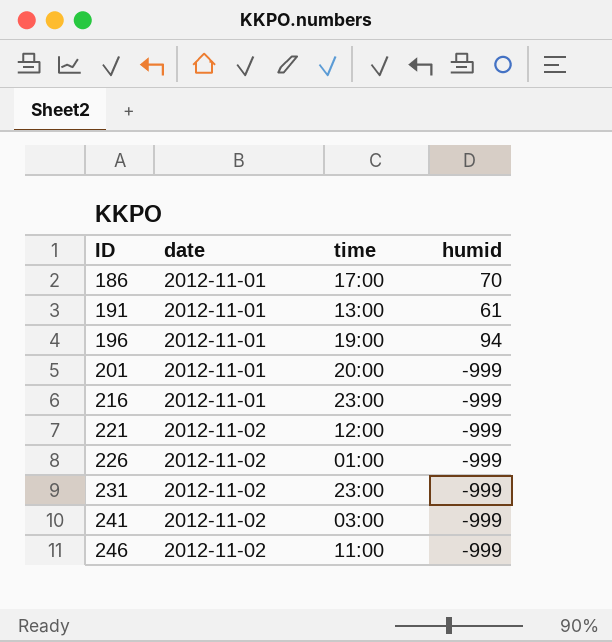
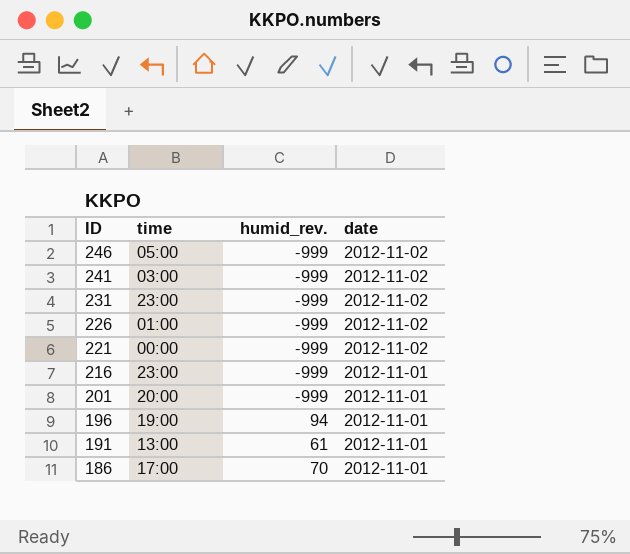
row order: ID ascending -> ID descending
column name: humid -> humid_rev.
column date | position: 2 -> 4
246 | time: 11:00 -> 05:00
221 | time: 12:00 -> 00:00

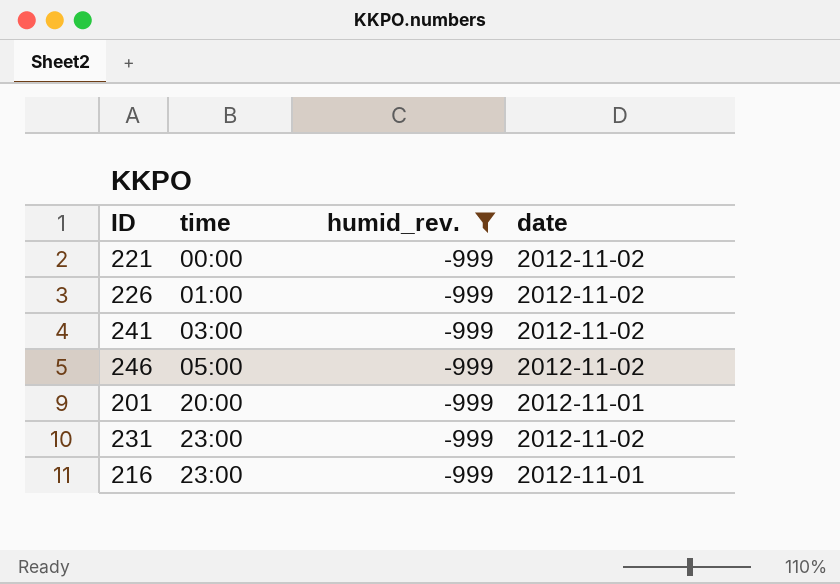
filter: none -> humid_rev. = -999
row order: ID descending -> time ascending

